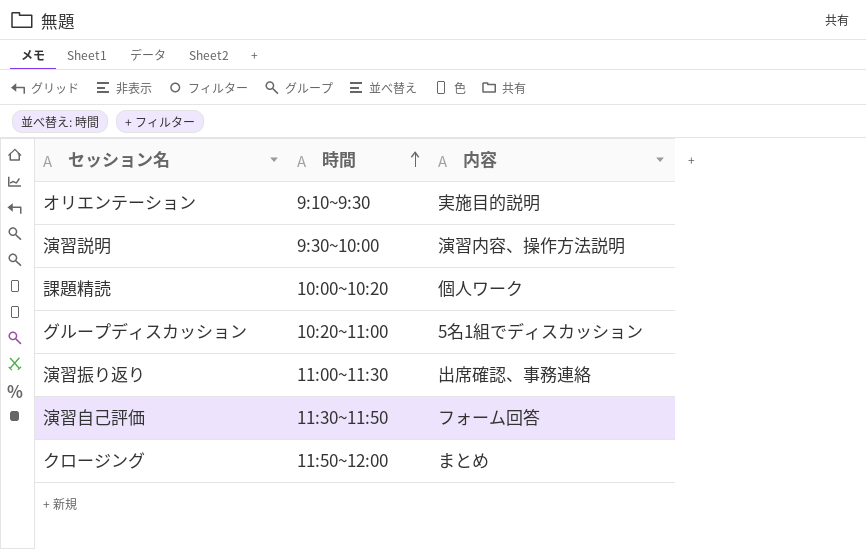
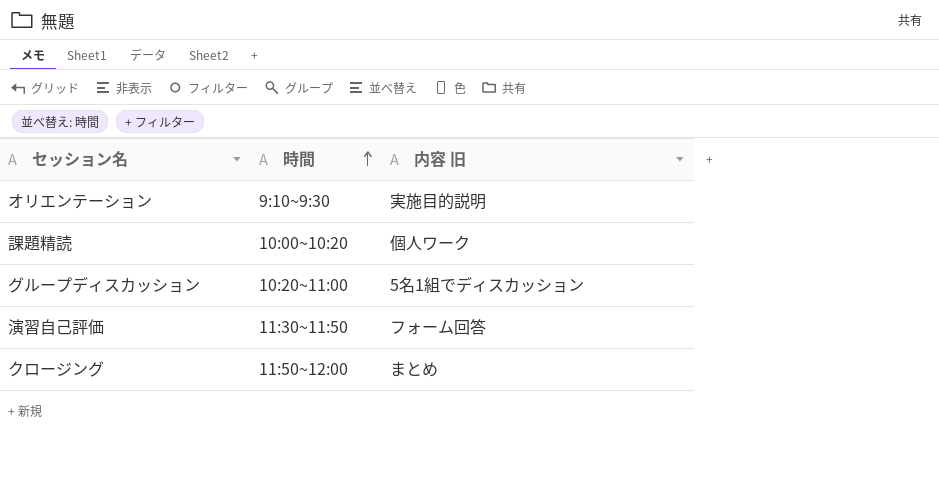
column name: 内容 -> 内容 旧
row 演習説明: 9:30~10:00 | 演習内容、操作方法説明 -> none
row 演習振り返り: 11:00~11:30 | 出席確認、事務連絡 -> none

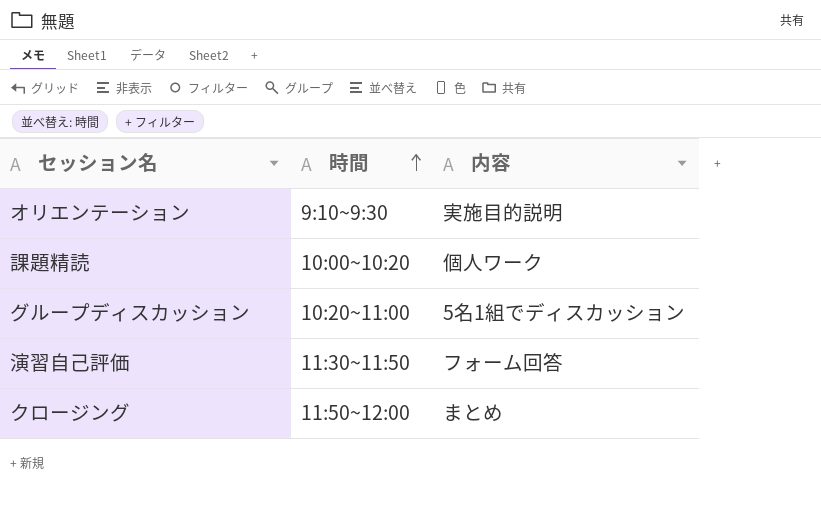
column name: 内容 旧 -> 内容

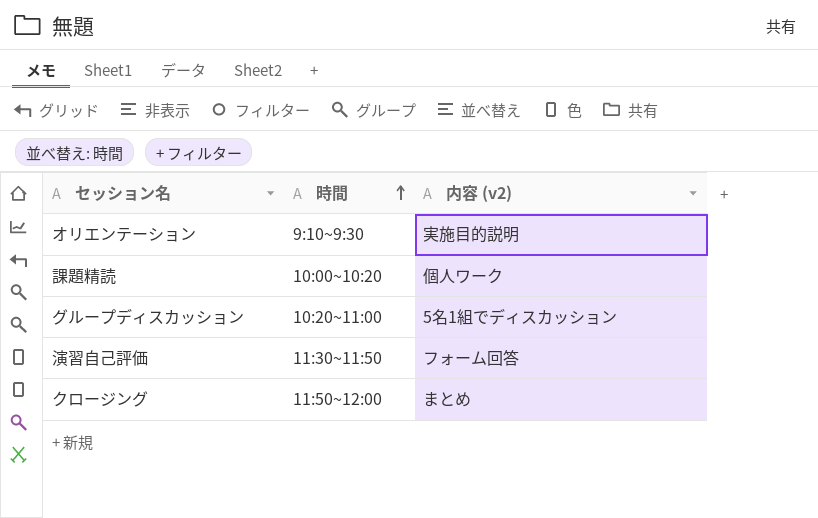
column name: 内容 -> 内容 (v2)

